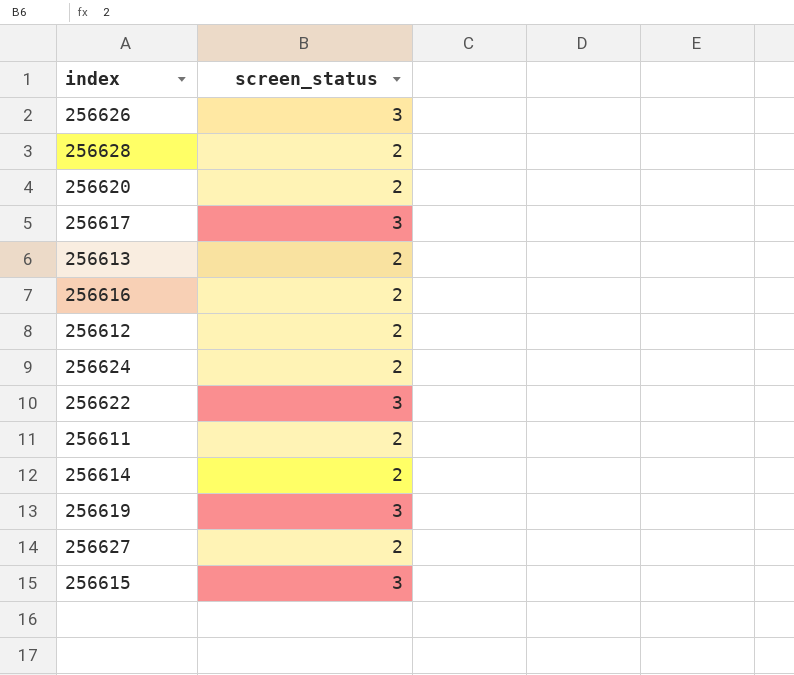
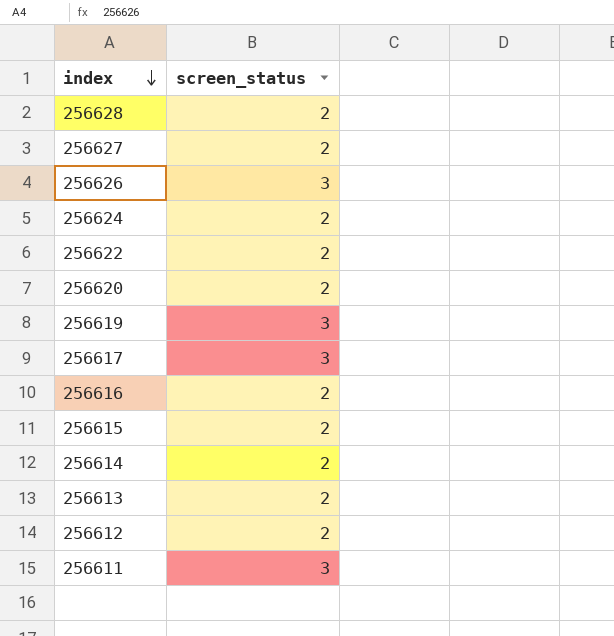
row order: none -> index descending
256622 | screen_status: 3 -> 2
256615 | screen_status: 3 -> 2
256611 | screen_status: 2 -> 3

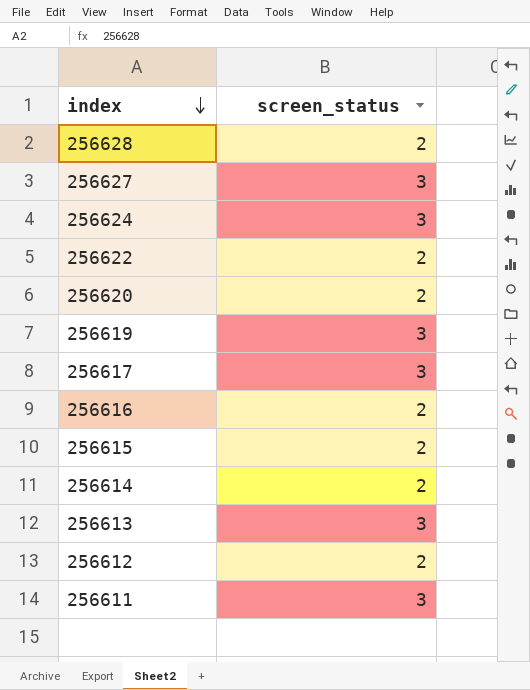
row 256626: 3 -> none
256627 | screen_status: 2 -> 3
256624 | screen_status: 2 -> 3
256613 | screen_status: 2 -> 3

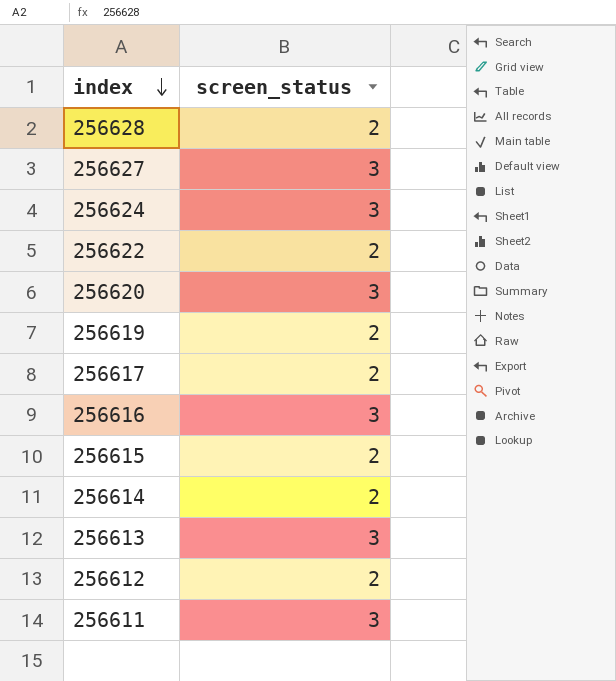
256620 | screen_status: 2 -> 3
256619 | screen_status: 3 -> 2
256617 | screen_status: 3 -> 2
256616 | screen_status: 2 -> 3

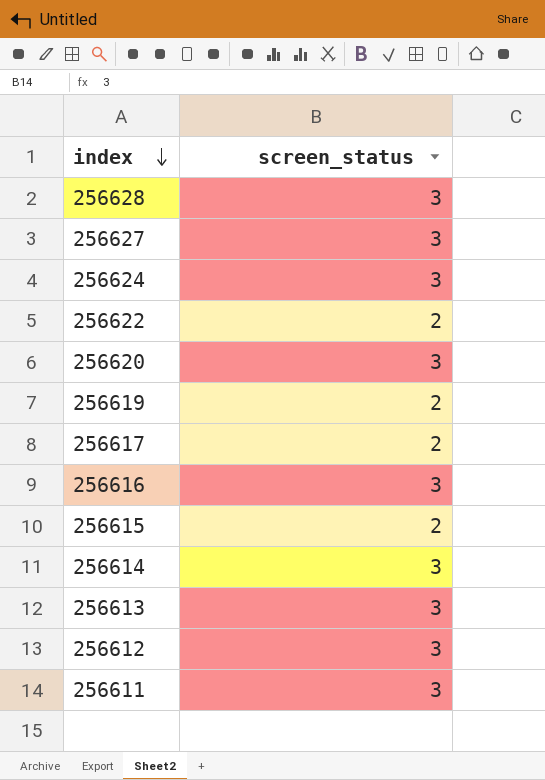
256628 | screen_status: 2 -> 3
256614 | screen_status: 2 -> 3
256612 | screen_status: 2 -> 3

